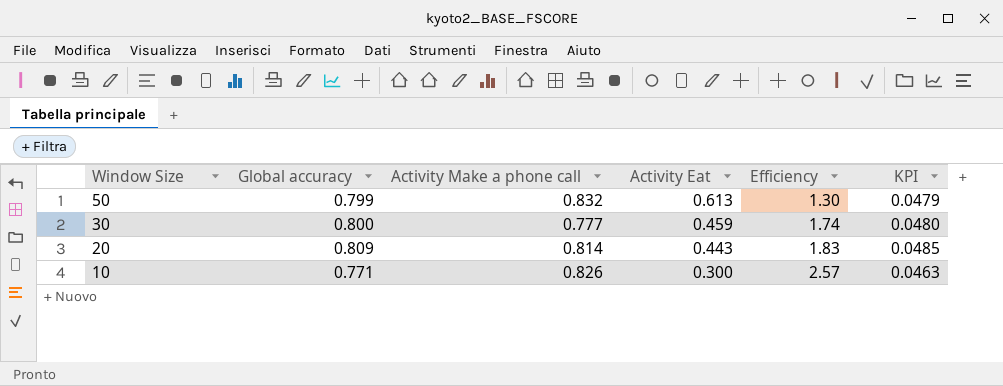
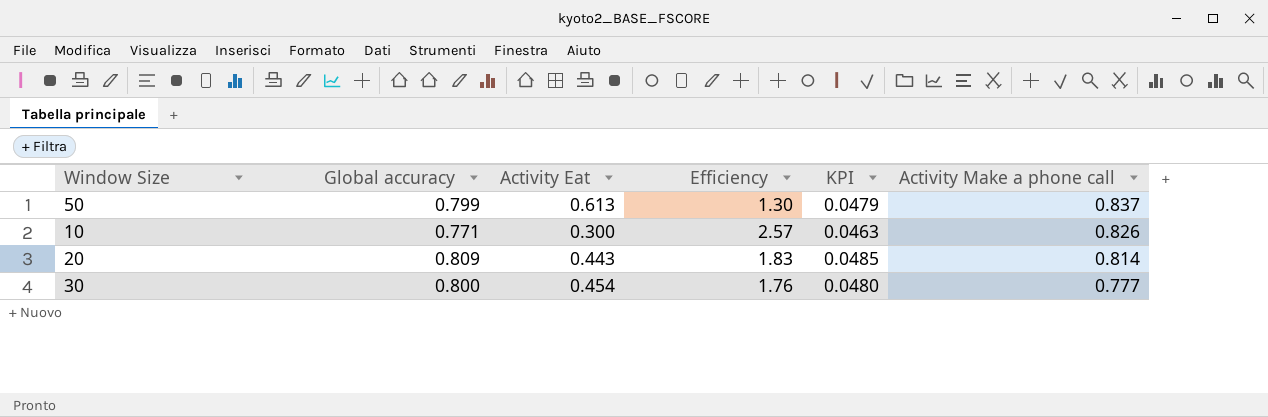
row order: Window Size descending -> Activity Make a phone call descending
column Activity Make a phone call | position: 3 -> 6
50 | Activity Make a phone call: 0.832 -> 0.837
30 | Activity Eat: 0.459 -> 0.454
30 | Efficiency: 1.74 -> 1.76

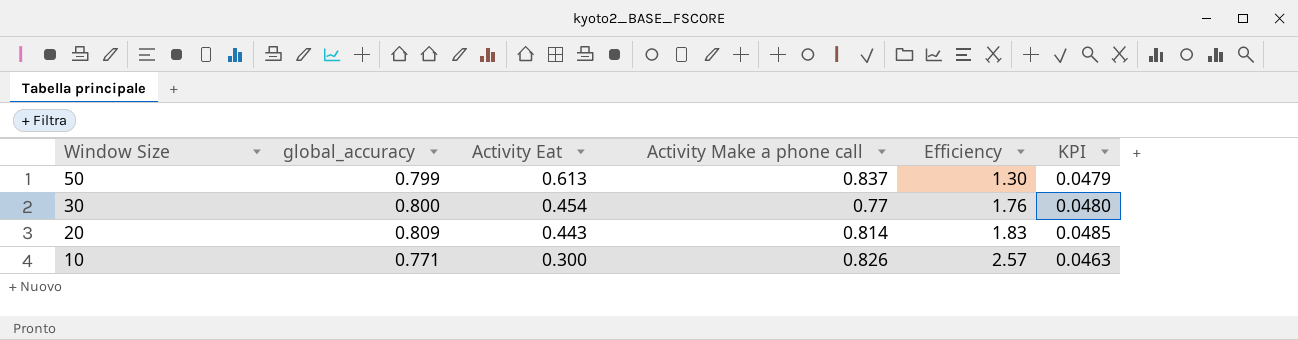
row order: Activity Make a phone call descending -> Window Size descending
column name: Global accuracy -> global_accuracy
column Activity Make a phone call | position: 6 -> 4
30 | Activity Make a phone call: 0.777 -> 0.77

